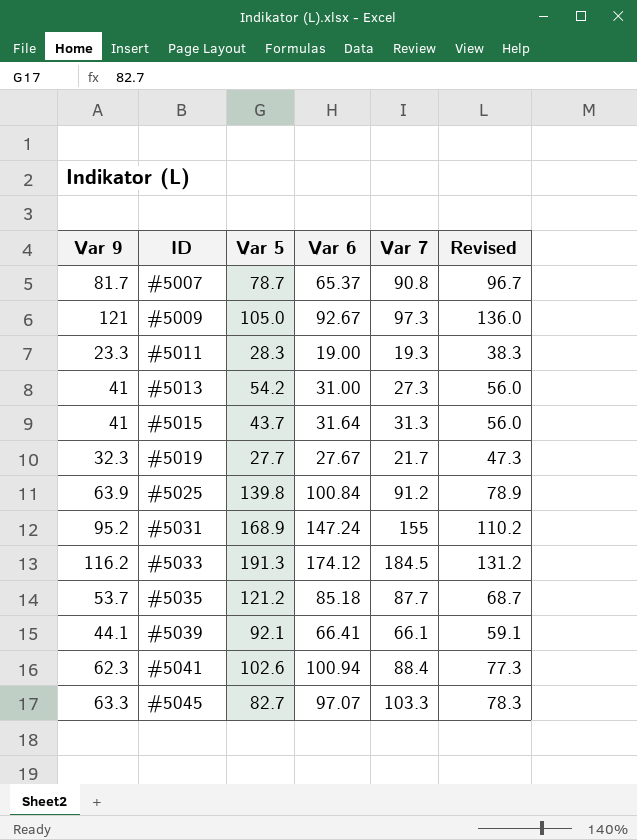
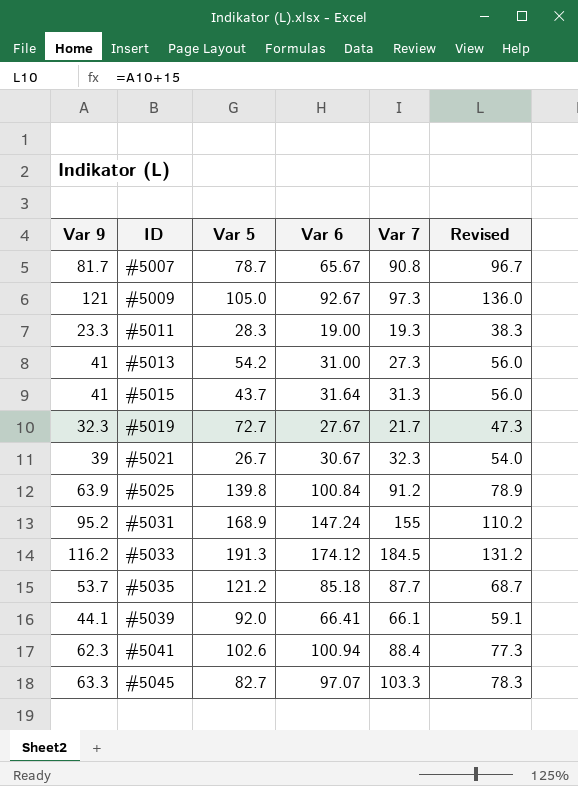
#5007 | Var 6: 65.37 -> 65.67
#5019 | Var 5: 27.7 -> 72.7
row #5021: none -> 39 | 26.7 | 30.67 | 32.3 | 54.0
#5039 | Var 5: 92.1 -> 92.0

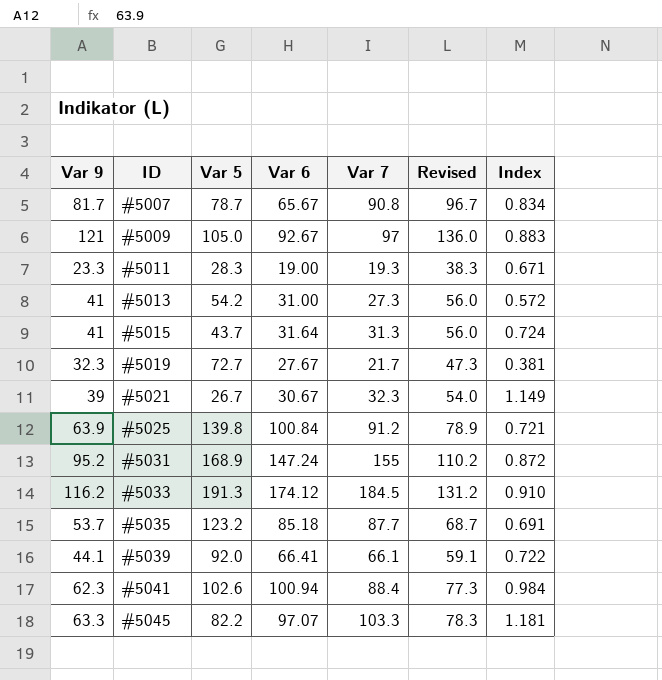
column Index | formula: none -> [Var 6] / [Var 5]
#5009 | Var 7: 97.3 -> 97
#5035 | Var 5: 121.2 -> 123.2
#5045 | Var 5: 82.7 -> 82.2

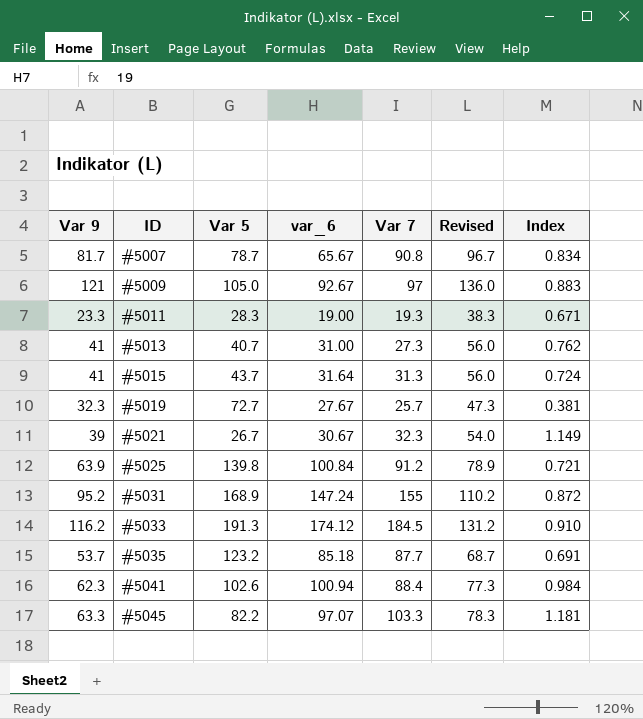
column name: Var 6 -> var_6
row #5039: 44.1 | 92.0 | 66.41 | 66.1 | 59.1 | 0.722 -> none
#5013 | Var 5: 54.2 -> 40.7
#5013 | Index: 0.572 -> 0.762
#5019 | Var 7: 21.7 -> 25.7

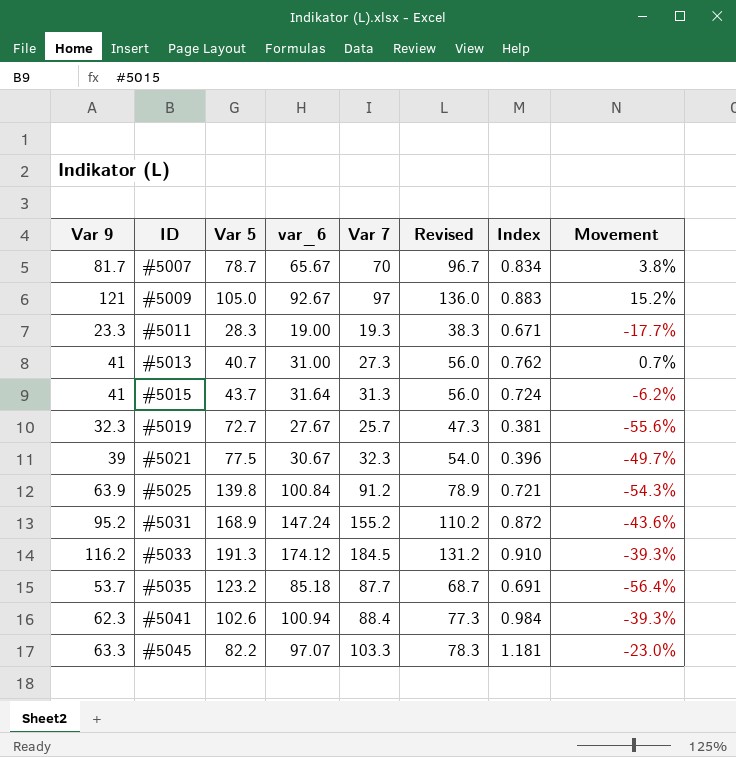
column Movement | formula: none -> ([Var 9] - [Var 5]) / [Var 5]
#5007 | Var 7: 90.8 -> 70
#5021 | Var 5: 26.7 -> 77.5
#5021 | Index: 1.149 -> 0.396
#5031 | Var 7: 155 -> 155.2

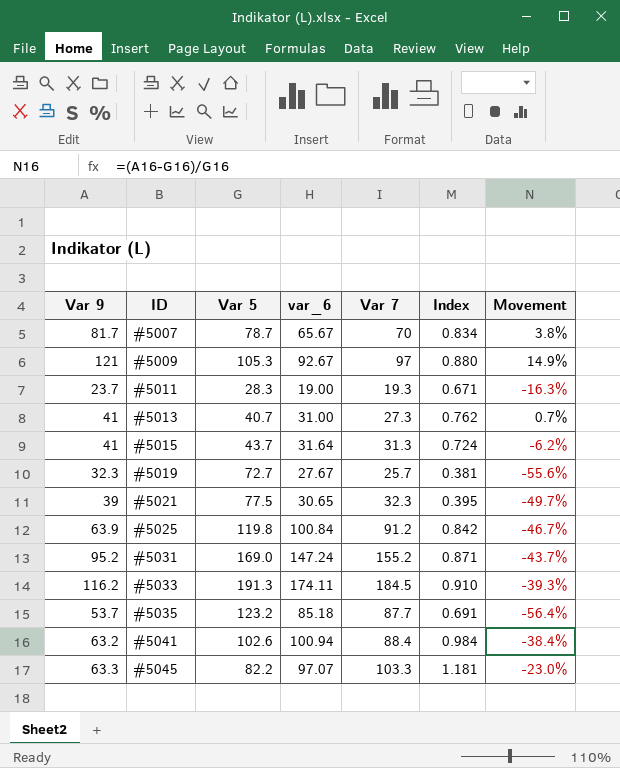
column Revised | formula: [Var 9] + 15 -> none
#5009 | Var 5: 105.0 -> 105.3
#5009 | Index: 0.883 -> 0.880
#5009 | Movement: 15.2% -> 14.9%
#5011 | Var 9: 23.3 -> 23.7
#5011 | Movement: -17.7% -> -16.3%
#5021 | var_6: 30.67 -> 30.65
#5021 | Index: 0.396 -> 0.395
#5025 | Var 5: 139.8 -> 119.8
#5025 | Index: 0.721 -> 0.842
#5025 | Movement: -54.3% -> -46.7%
#5031 | Var 5: 168.9 -> 169.0
#5031 | Index: 0.872 -> 0.871
#5031 | Movement: -43.6% -> -43.7%
#5033 | var_6: 174.12 -> 174.11
#5041 | Var 9: 62.3 -> 63.2
#5041 | Movement: -39.3% -> -38.4%

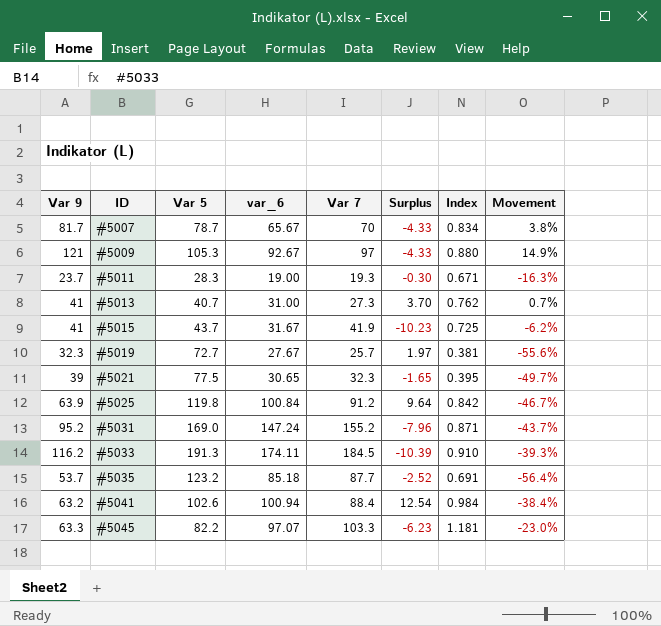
column Surplus | formula: none -> [var_6] - [Var 7]
#5015 | var_6: 31.64 -> 31.67
#5015 | Var 7: 31.3 -> 41.9
#5015 | Index: 0.724 -> 0.725

